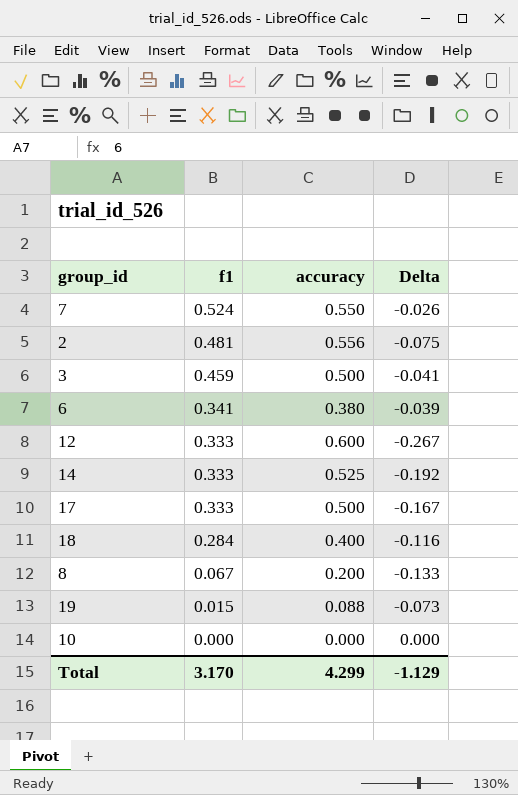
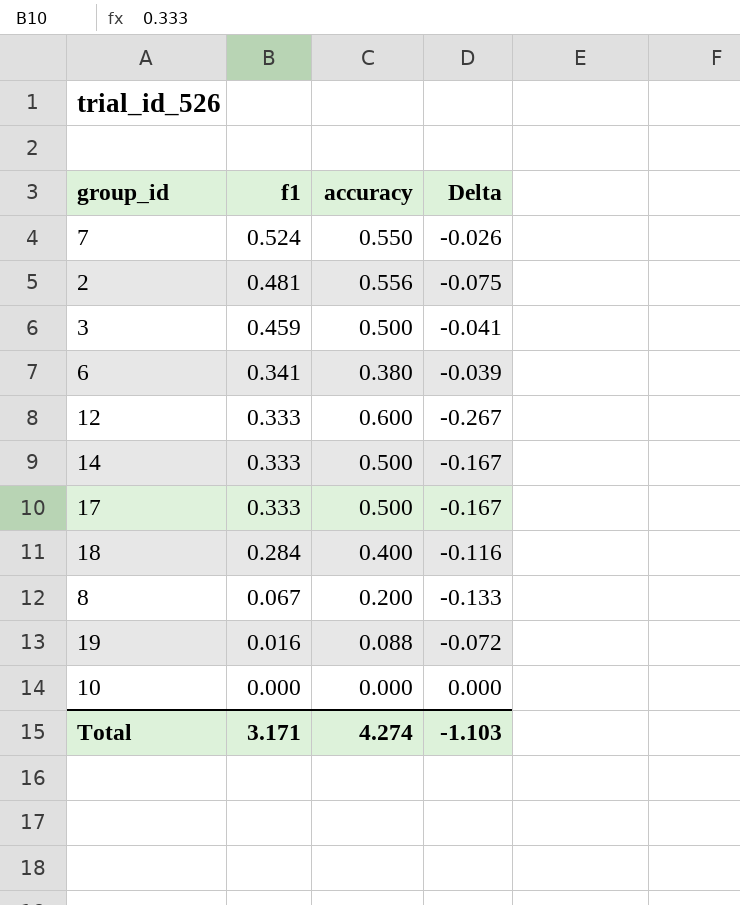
14 | accuracy: 0.525 -> 0.500
14 | Delta: -0.192 -> -0.167
19 | f1: 0.015 -> 0.016
19 | Delta: -0.073 -> -0.072
Total | f1: 3.170 -> 3.171
Total | accuracy: 4.299 -> 4.274
Total | Delta: -1.129 -> -1.103

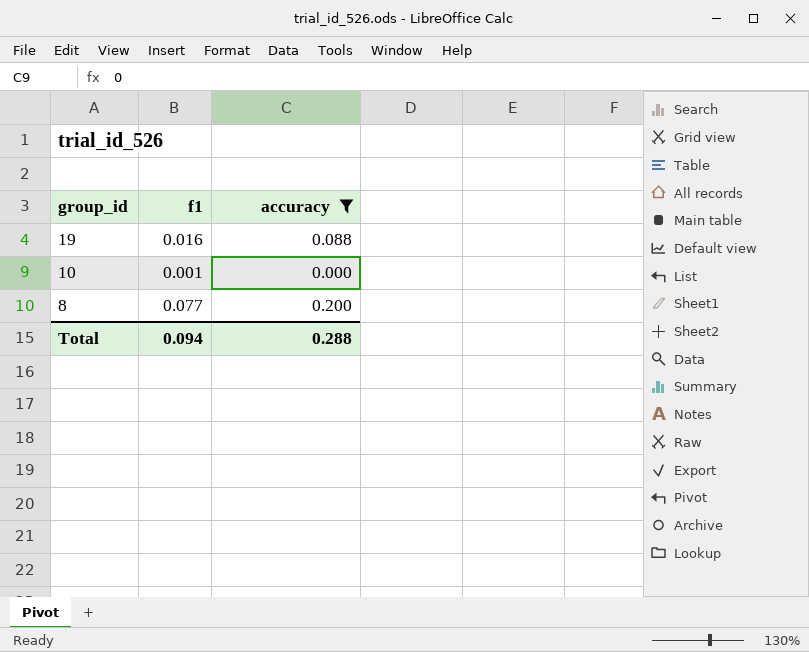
filter: none -> accuracy <= 0.200
row order: f1 descending -> group_id descending
column Delta | formula: [f1] - [accuracy] -> none
10 | f1: 0.000 -> 0.001
8 | f1: 0.067 -> 0.077
Total | f1: 3.171 -> 0.094
Total | accuracy: 4.274 -> 0.288

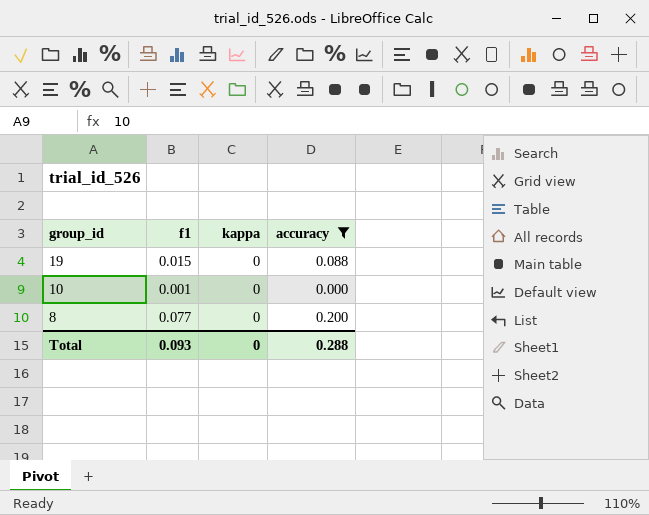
column kappa | position: none -> 3
19 | f1: 0.016 -> 0.015
Total | f1: 0.094 -> 0.093

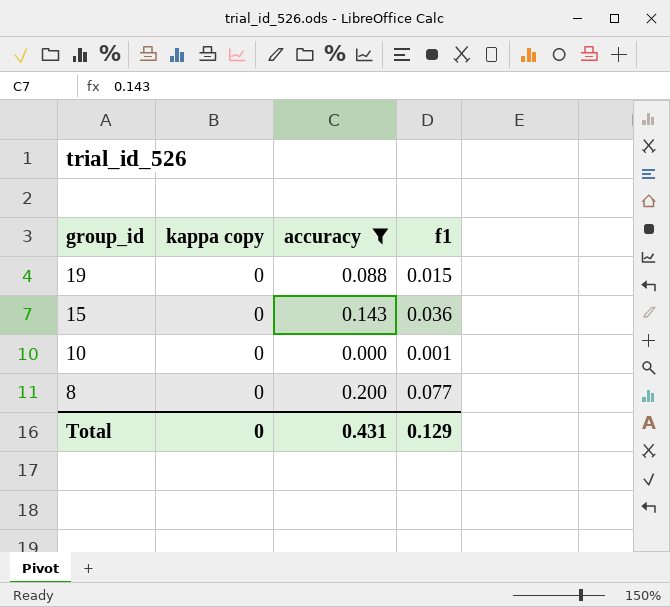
column name: kappa -> kappa copy
column f1 | position: 2 -> 4
row 15: none -> 0 | 0.143 | 0.036
Total | accuracy: 0.288 -> 0.431
Total | f1: 0.093 -> 0.129

